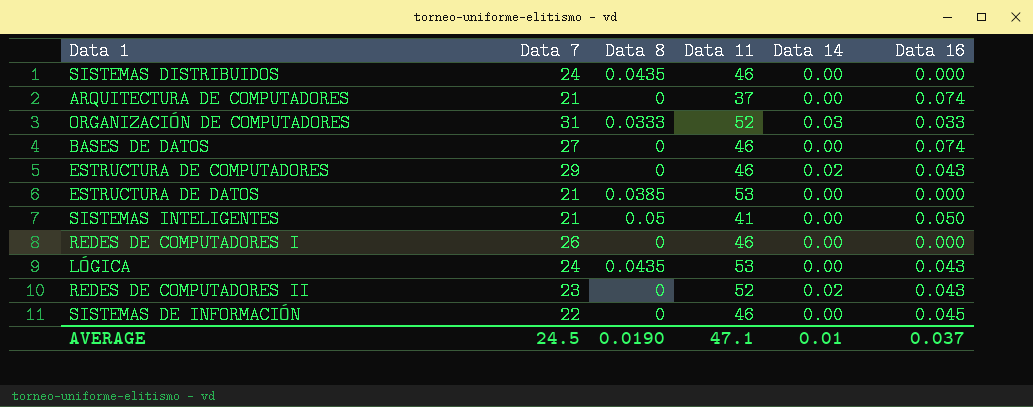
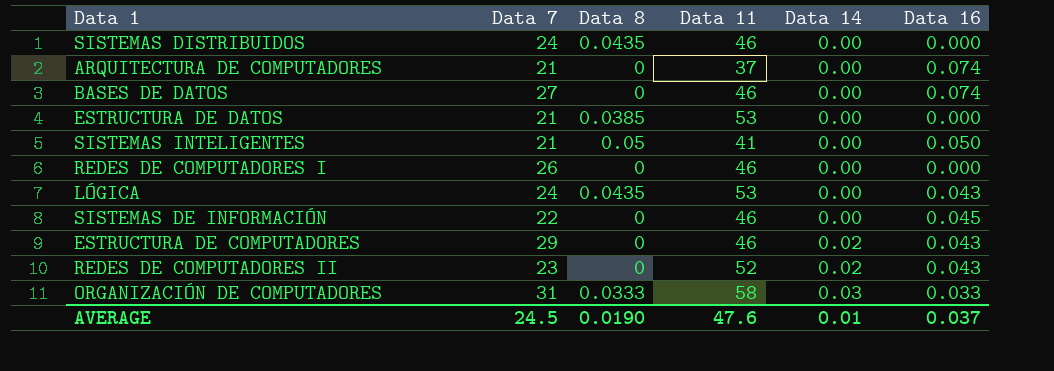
row order: none -> Data 14 ascending
ORGANIZACIÓN DE COMPUTADORES | Data 11: 52 -> 58
AVERAGE | Data 11: 47.1 -> 47.6

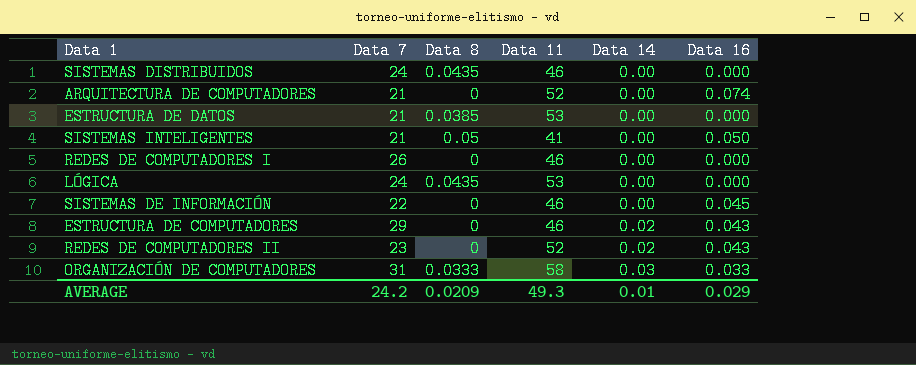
row BASES DE DATOS: 27 | 0 | 46 | 0.00 | 0.074 -> none
ARQUITECTURA DE COMPUTADORES | Data 11: 37 -> 52
LÓGICA | Data 16: 0.043 -> 0.000
AVERAGE | Data 7: 24.5 -> 24.2
AVERAGE | Data 8: 0.0190 -> 0.0209
AVERAGE | Data 11: 47.6 -> 49.3
AVERAGE | Data 16: 0.037 -> 0.029

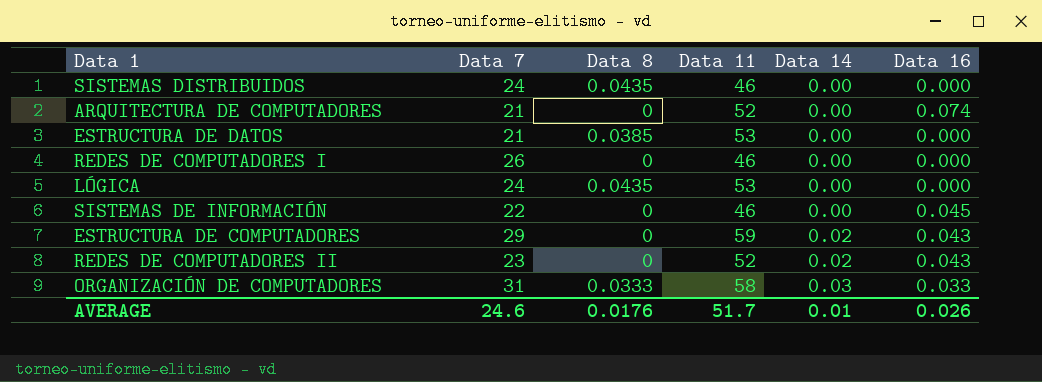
row SISTEMAS INTELIGENTES: 21 | 0.05 | 41 | 0.00 | 0.050 -> none
ESTRUCTURA DE COMPUTADORES | Data 11: 46 -> 59
AVERAGE | Data 7: 24.2 -> 24.6
AVERAGE | Data 8: 0.0209 -> 0.0176
AVERAGE | Data 11: 49.3 -> 51.7
AVERAGE | Data 16: 0.029 -> 0.026

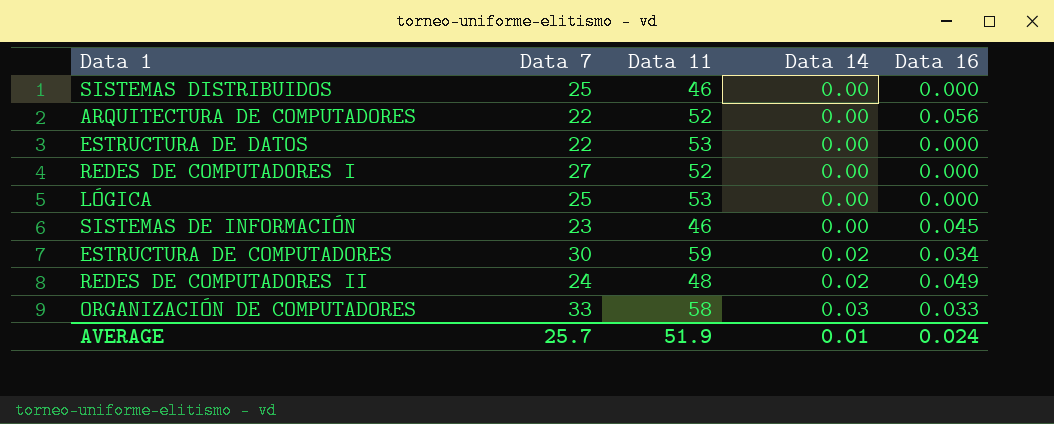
column Data 8 | position: 3 -> none
SISTEMAS DISTRIBUIDOS | Data 7: 24 -> 25
ARQUITECTURA DE COMPUTADORES | Data 7: 21 -> 22
ARQUITECTURA DE COMPUTADORES | Data 16: 0.074 -> 0.056
ESTRUCTURA DE DATOS | Data 7: 21 -> 22
REDES DE COMPUTADORES I | Data 7: 26 -> 27
REDES DE COMPUTADORES I | Data 11: 46 -> 52
LÓGICA | Data 7: 24 -> 25
SISTEMAS DE INFORMACIÓN | Data 7: 22 -> 23
ESTRUCTURA DE COMPUTADORES | Data 7: 29 -> 30
ESTRUCTURA DE COMPUTADORES | Data 16: 0.043 -> 0.034
REDES DE COMPUTADORES II | Data 7: 23 -> 24
REDES DE COMPUTADORES II | Data 11: 52 -> 48
REDES DE COMPUTADORES II | Data 16: 0.043 -> 0.049
ORGANIZACIÓN DE COMPUTADORES | Data 7: 31 -> 33
AVERAGE | Data 7: 24.6 -> 25.7
AVERAGE | Data 11: 51.7 -> 51.9
AVERAGE | Data 16: 0.026 -> 0.024

